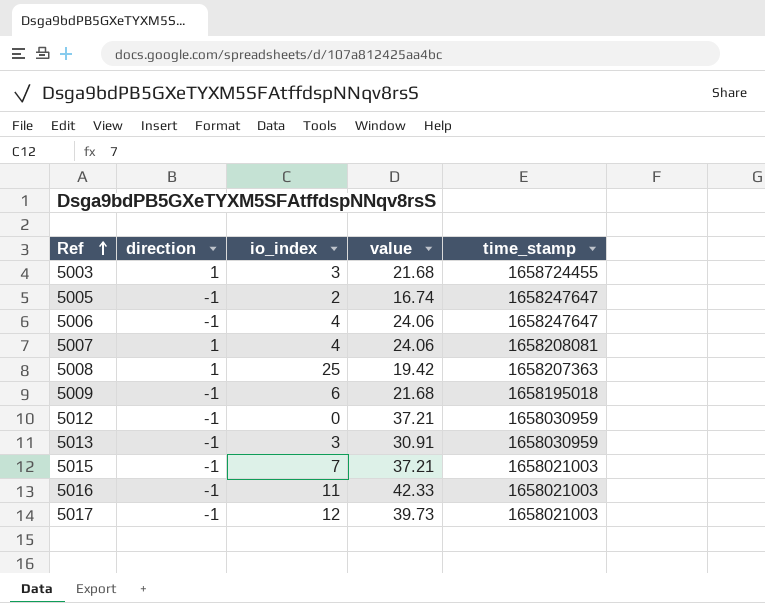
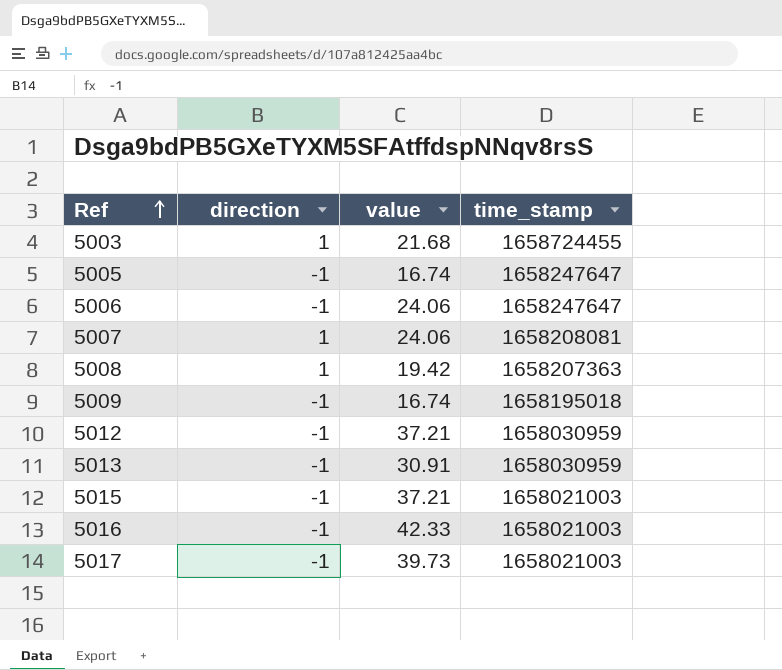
column io_index | position: 3 -> none
5009 | value: 21.68 -> 16.74

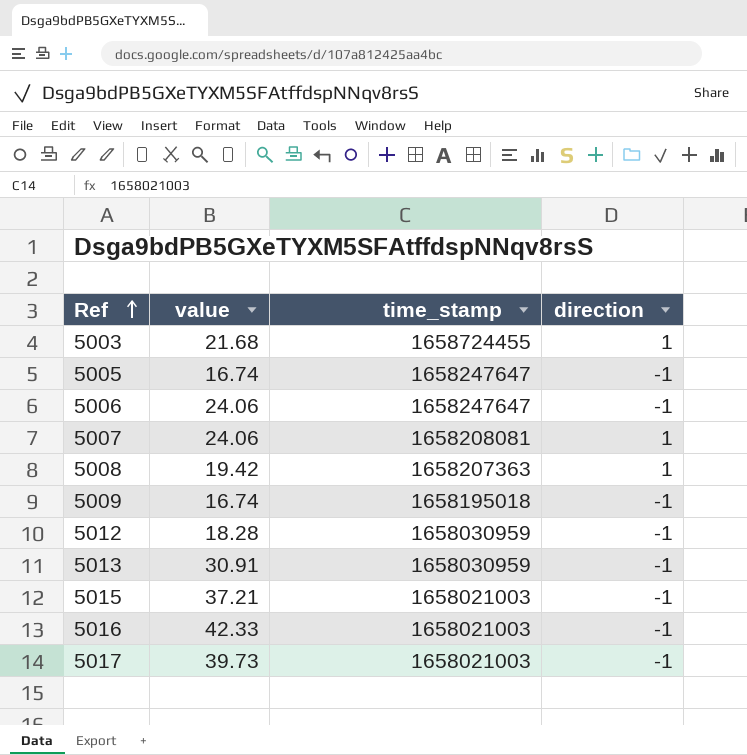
column direction | position: 2 -> 4
5012 | value: 37.21 -> 18.28

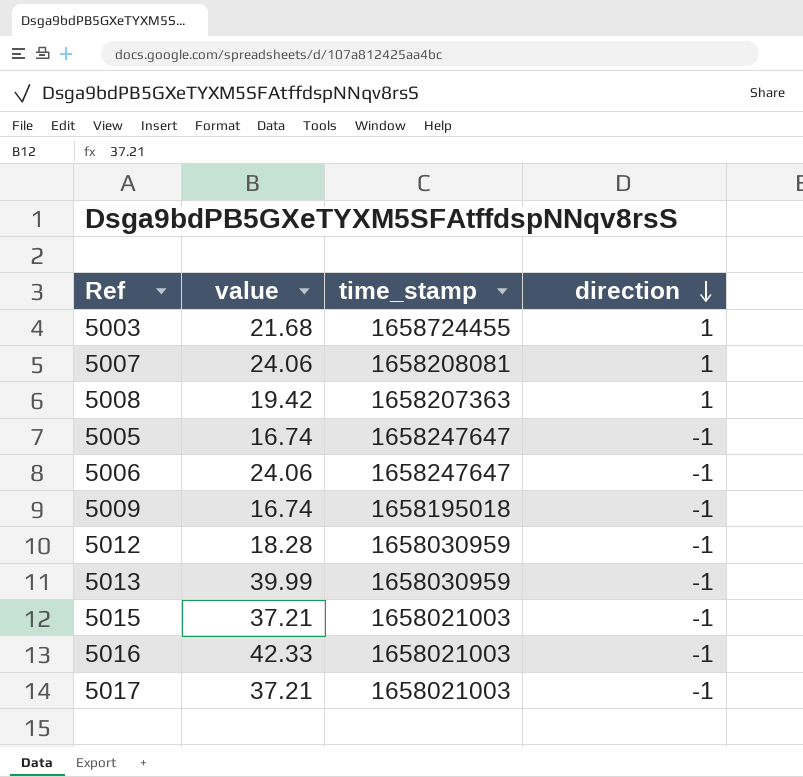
row order: Ref ascending -> direction descending
5013 | value: 30.91 -> 39.99
5017 | value: 39.73 -> 37.21

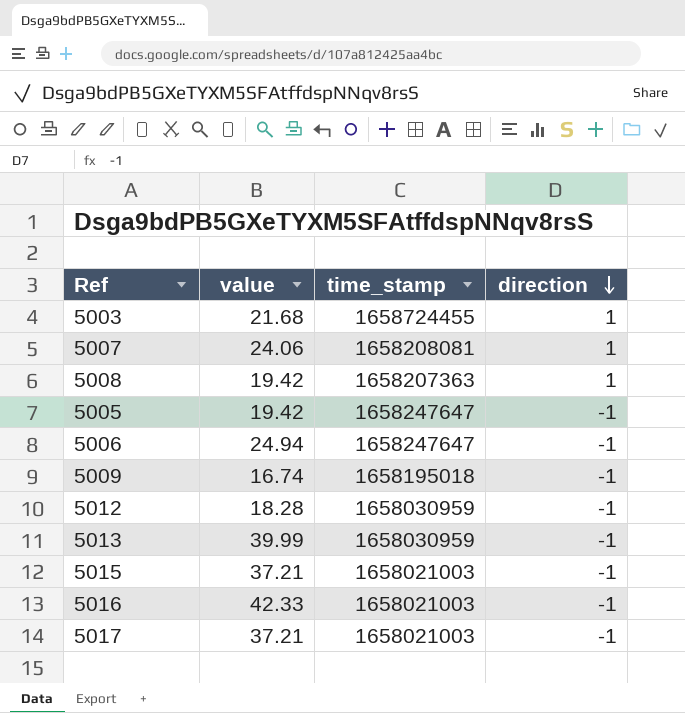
5005 | value: 16.74 -> 19.42
5006 | value: 24.06 -> 24.94

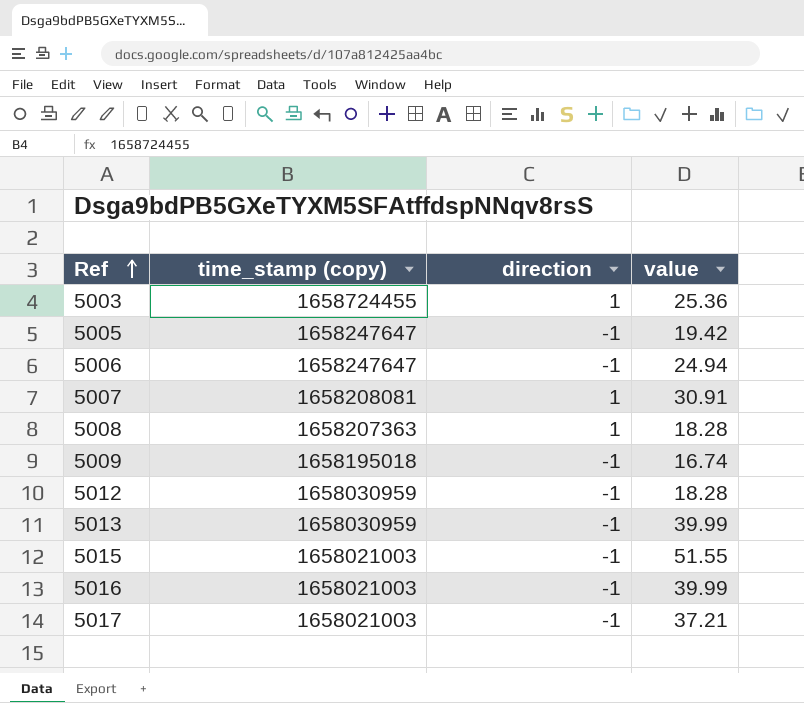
row order: direction descending -> Ref ascending
column name: time_stamp -> time_stamp (copy)
column value | position: 2 -> 4
5003 | value: 21.68 -> 25.36
5007 | value: 24.06 -> 30.91
5008 | value: 19.42 -> 18.28
5015 | value: 37.21 -> 51.55
5016 | value: 42.33 -> 39.99

